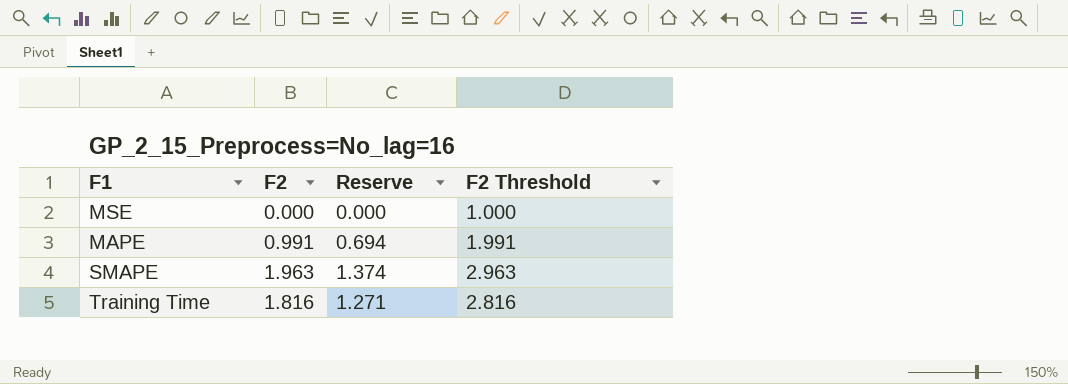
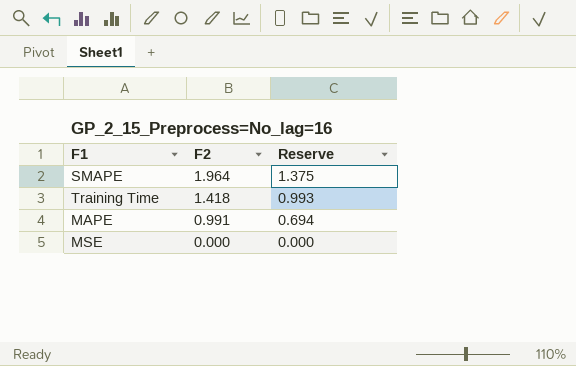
row order: none -> F2 descending
column F2 Threshold | formula: [F2] + 1 -> none
SMAPE | F2: 1.963 -> 1.964
SMAPE | Reserve: 1.374 -> 1.375
Training Time | F2: 1.816 -> 1.418
Training Time | Reserve: 1.271 -> 0.993

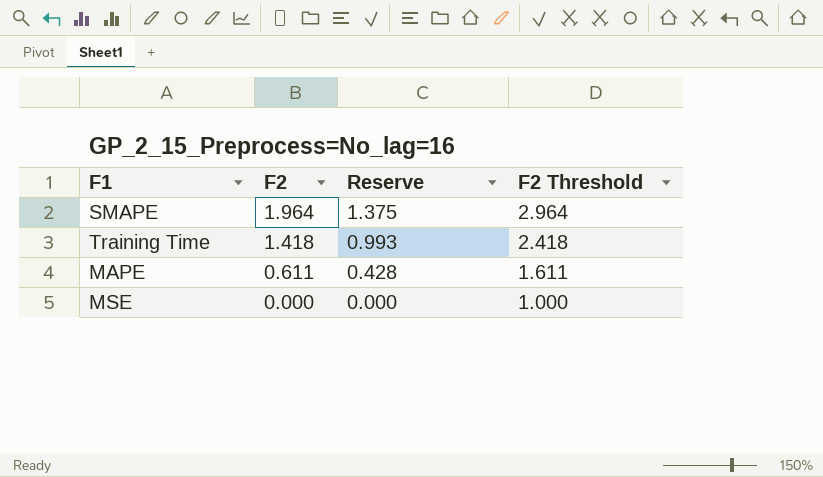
column F2 Threshold | formula: none -> [F2] + 1
MAPE | F2: 0.991 -> 0.611
MAPE | Reserve: 0.694 -> 0.428

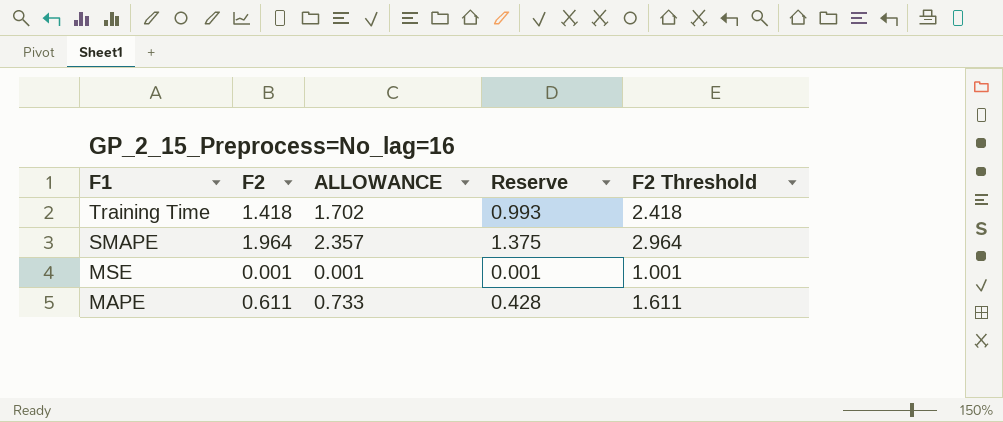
row order: F2 descending -> F1 descending
column ALLOWANCE | formula: none -> [F2] * 1.2
MSE | F2: 0.000 -> 0.001
MSE | Reserve: 0.000 -> 0.001
MSE | F2 Threshold: 1.000 -> 1.001

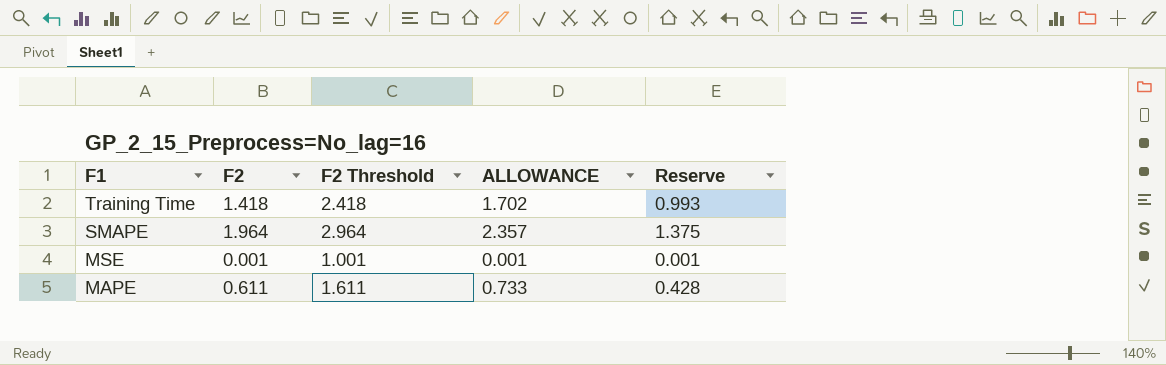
column F2 Threshold | position: 5 -> 3

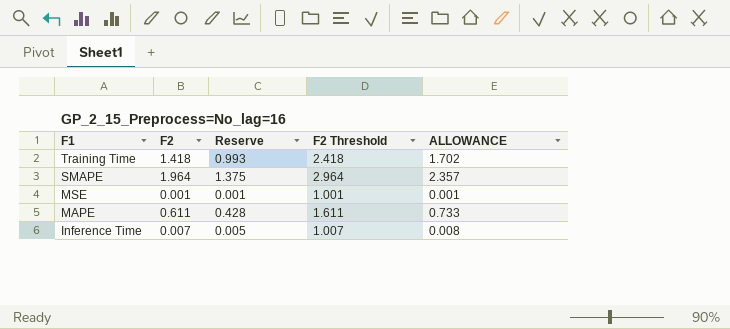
column Reserve | position: 5 -> 3
row Inference Time: none -> 0.007 | 0.005 | 1.007 | 0.008

